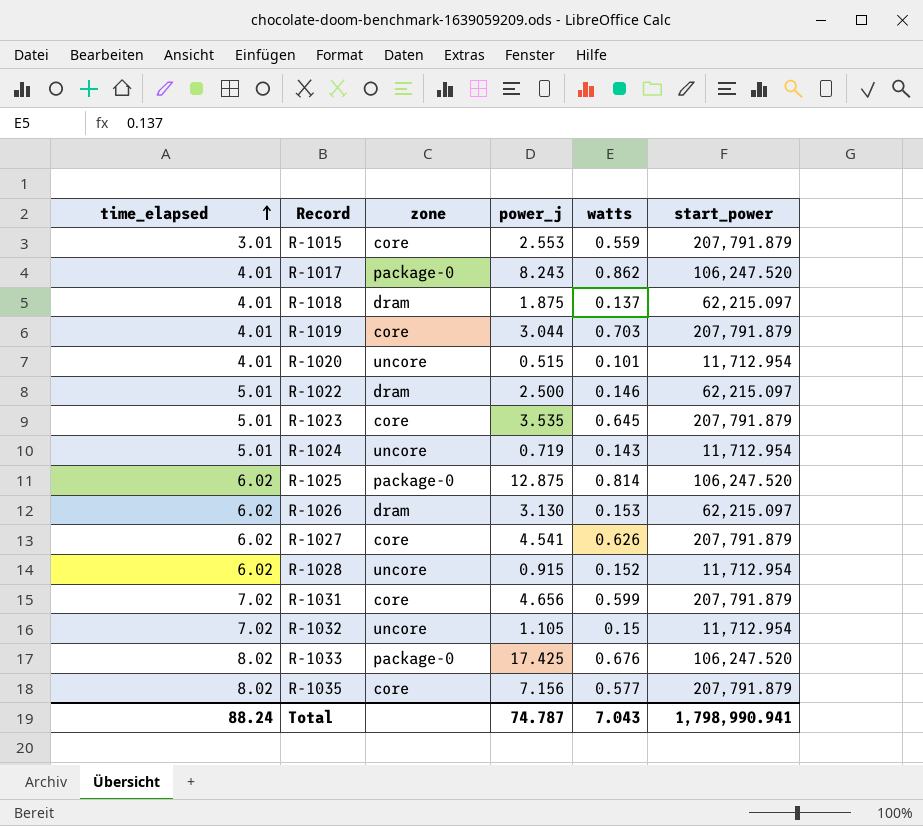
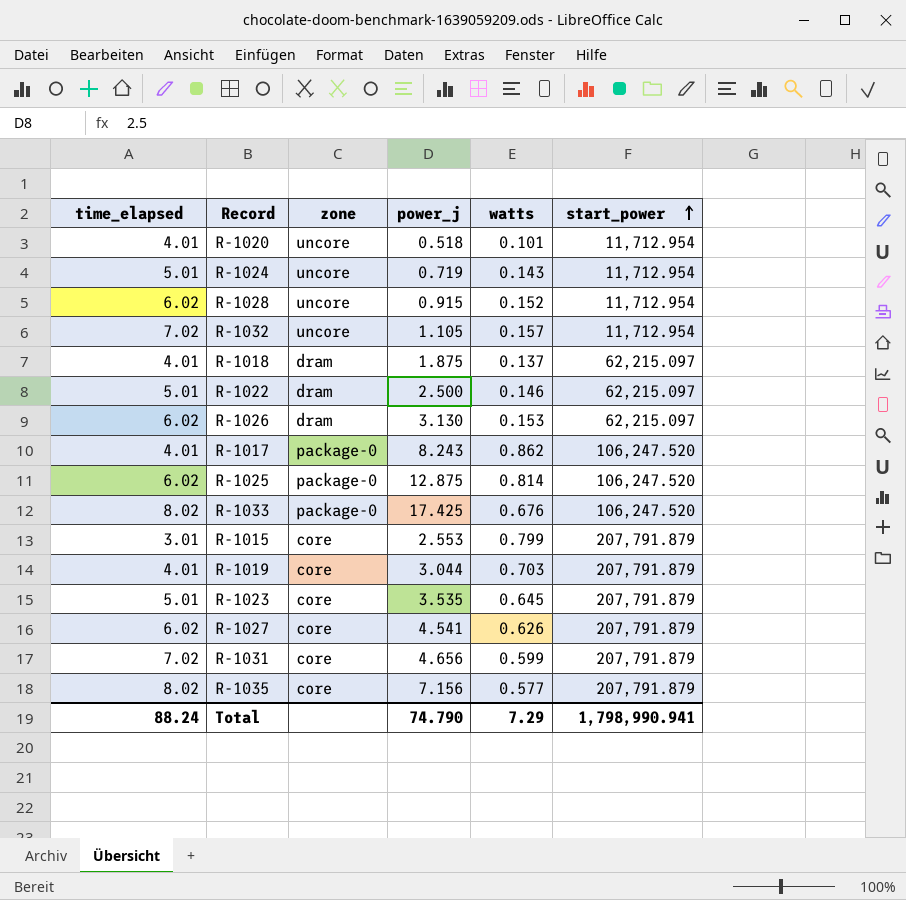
row order: time_elapsed ascending -> start_power ascending
R-1020 | power_j: 0.515 -> 0.518
R-1032 | watts: 0.15 -> 0.157
R-1015 | watts: 0.559 -> 0.799
Total | power_j: 74.787 -> 74.790
Total | watts: 7.043 -> 7.29

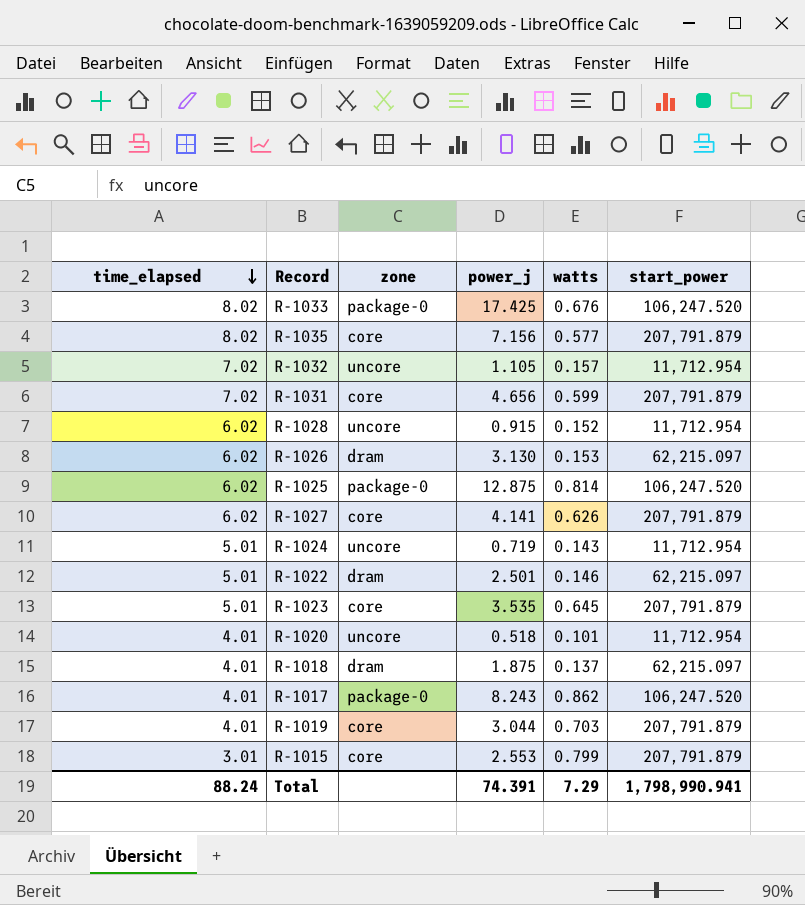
row order: start_power ascending -> time_elapsed descending
R-1027 | power_j: 4.541 -> 4.141
R-1022 | power_j: 2.500 -> 2.501
Total | power_j: 74.790 -> 74.391

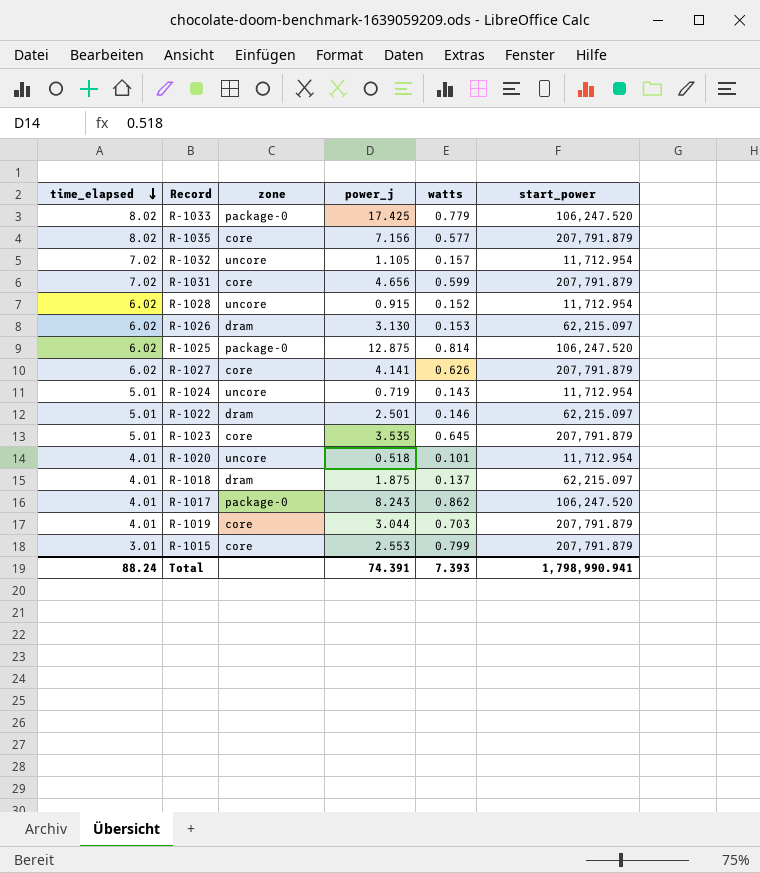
R-1033 | watts: 0.676 -> 0.779
Total | watts: 7.29 -> 7.393

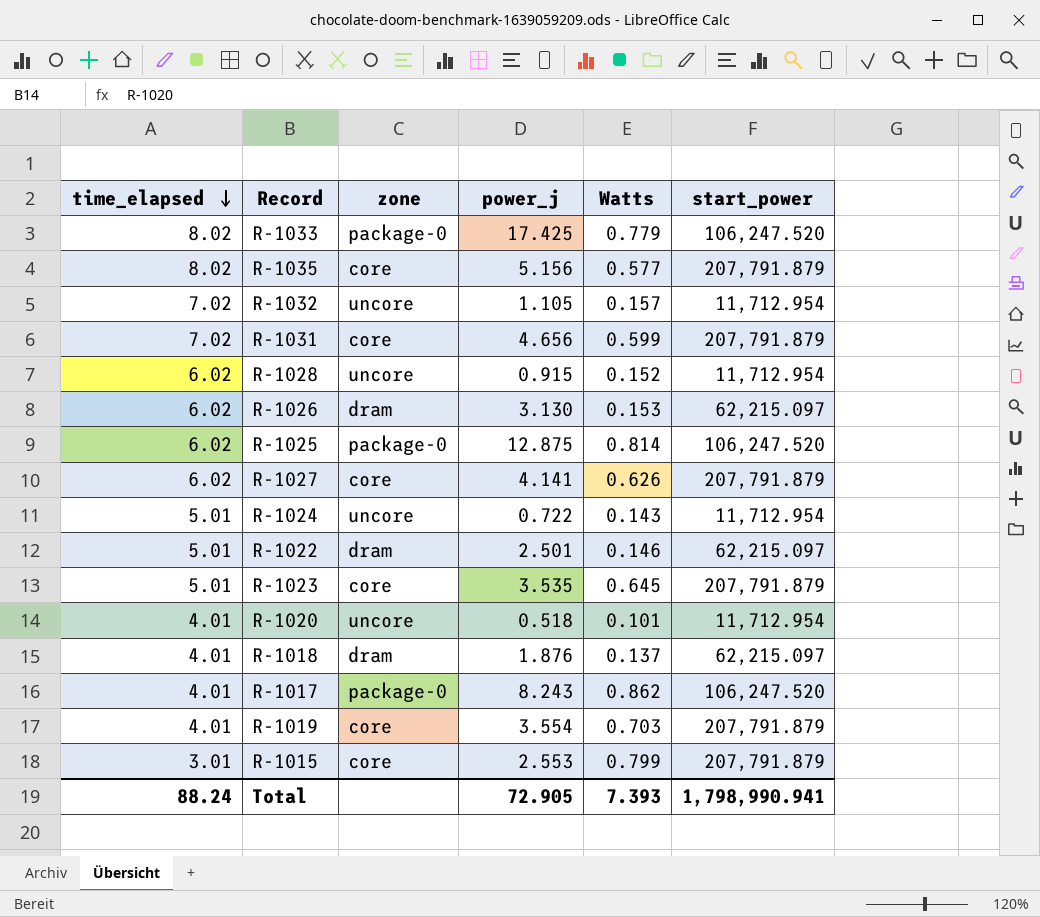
column name: watts -> Watts
R-1035 | power_j: 7.156 -> 5.156
R-1024 | power_j: 0.719 -> 0.722
R-1018 | power_j: 1.875 -> 1.876
R-1019 | power_j: 3.044 -> 3.554
Total | power_j: 74.391 -> 72.905

